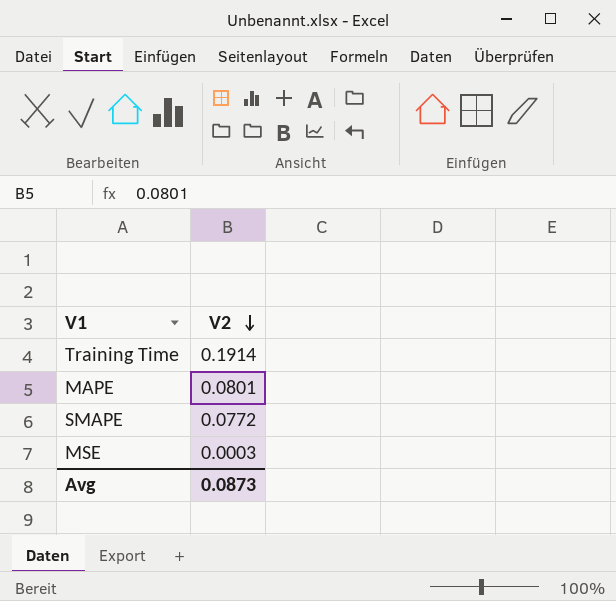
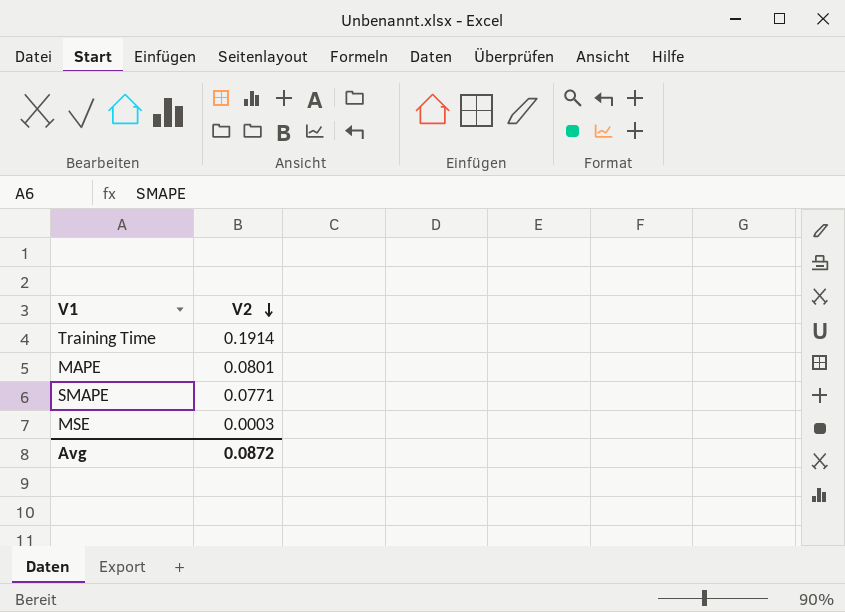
SMAPE | V2: 0.0772 -> 0.0771
Avg | V2: 0.0873 -> 0.0872

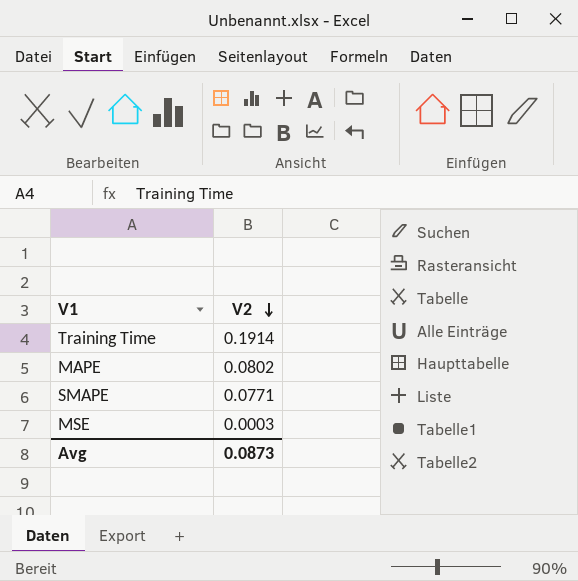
MAPE | V2: 0.0801 -> 0.0802
Avg | V2: 0.0872 -> 0.0873

